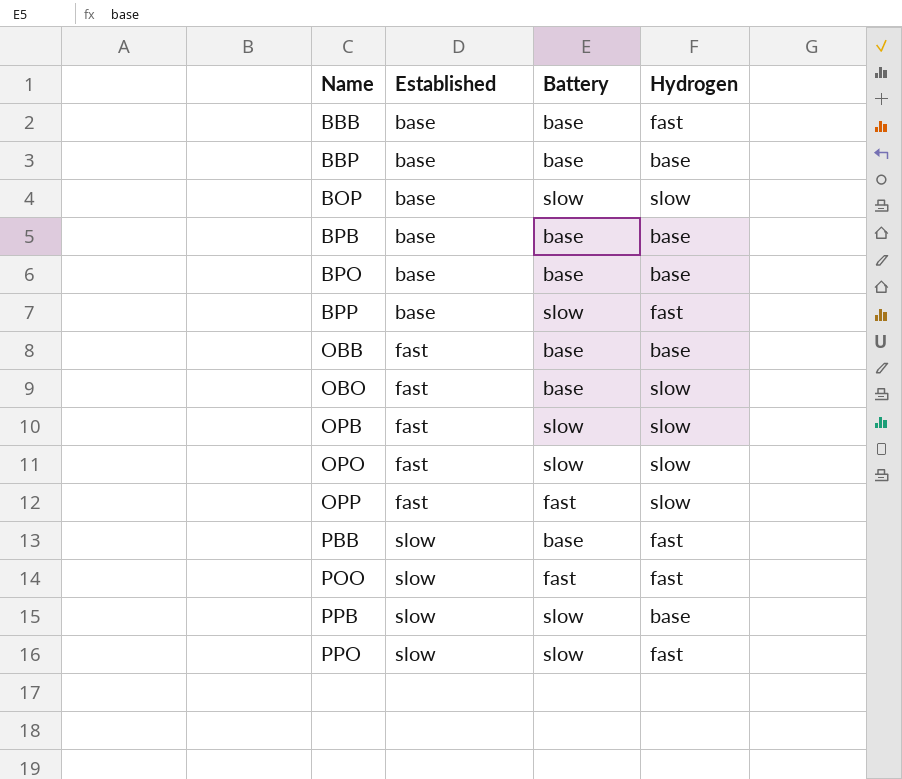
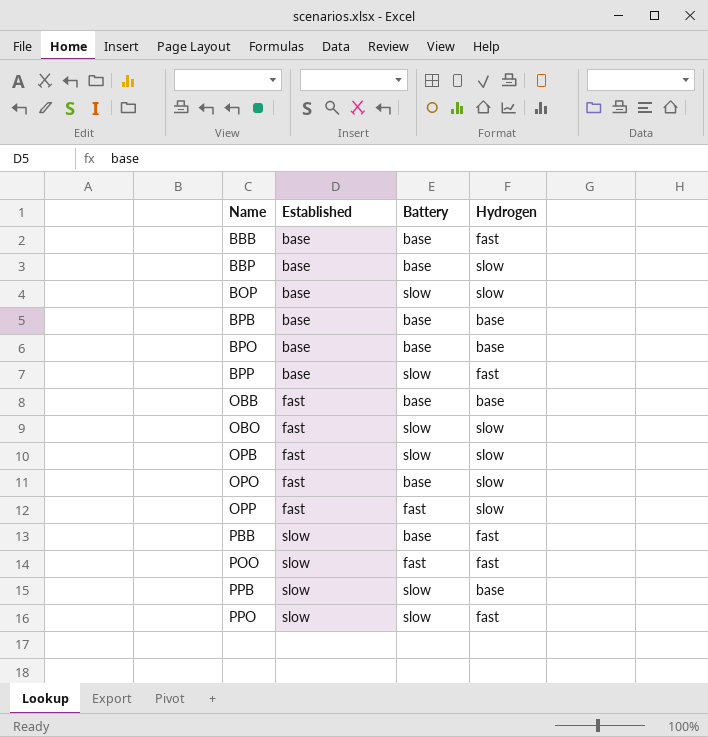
BBP | Hydrogen: base -> slow
OBO | Battery: base -> slow
OPO | Battery: slow -> base

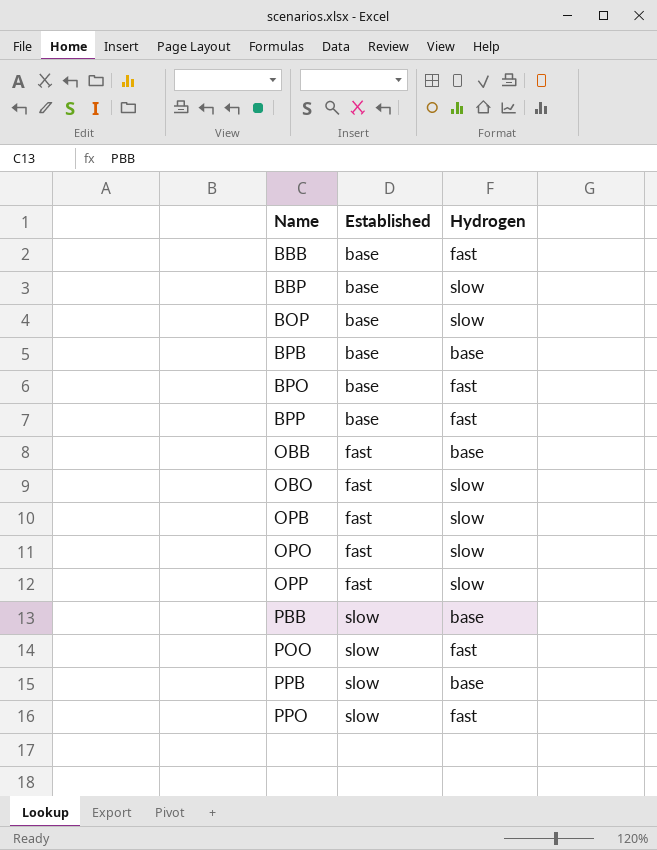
column Battery | position: 3 -> none
BPO | Hydrogen: base -> fast
PBB | Hydrogen: fast -> base

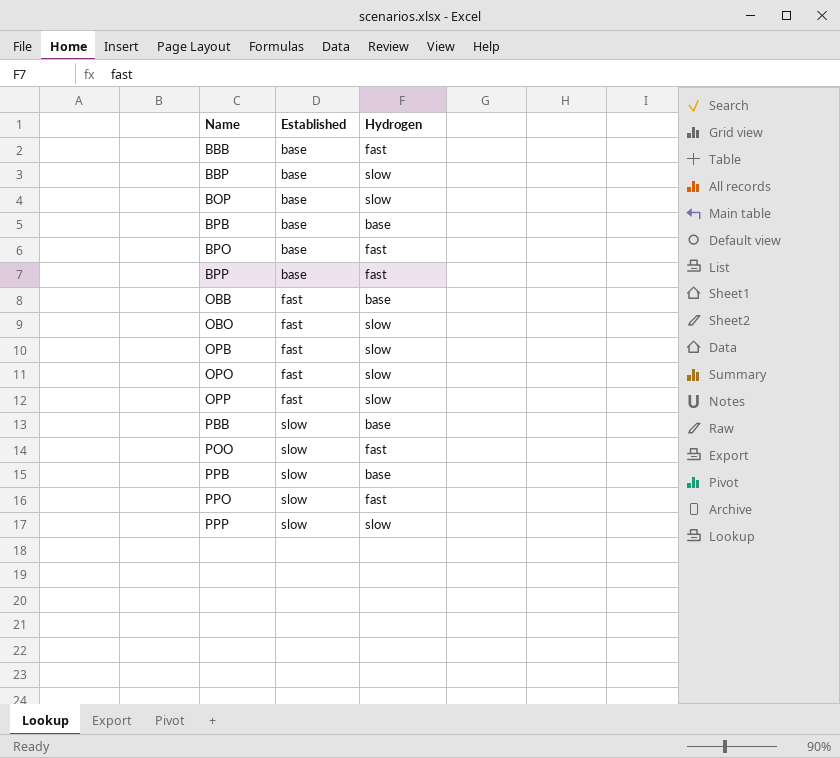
row PPP: none -> slow | slow

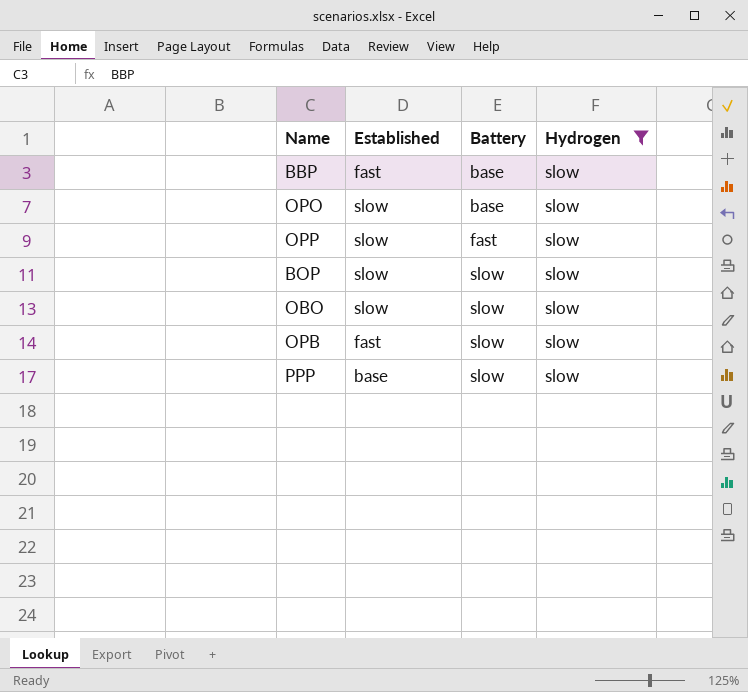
filter: none -> Hydrogen = slow
row order: Name ascending -> Battery ascending
column Battery | position: none -> 3
BBP | Established: base -> fast
OPO | Established: fast -> slow
OPP | Established: fast -> slow
BOP | Established: base -> slow
OBO | Established: fast -> slow
PPP | Established: slow -> base

